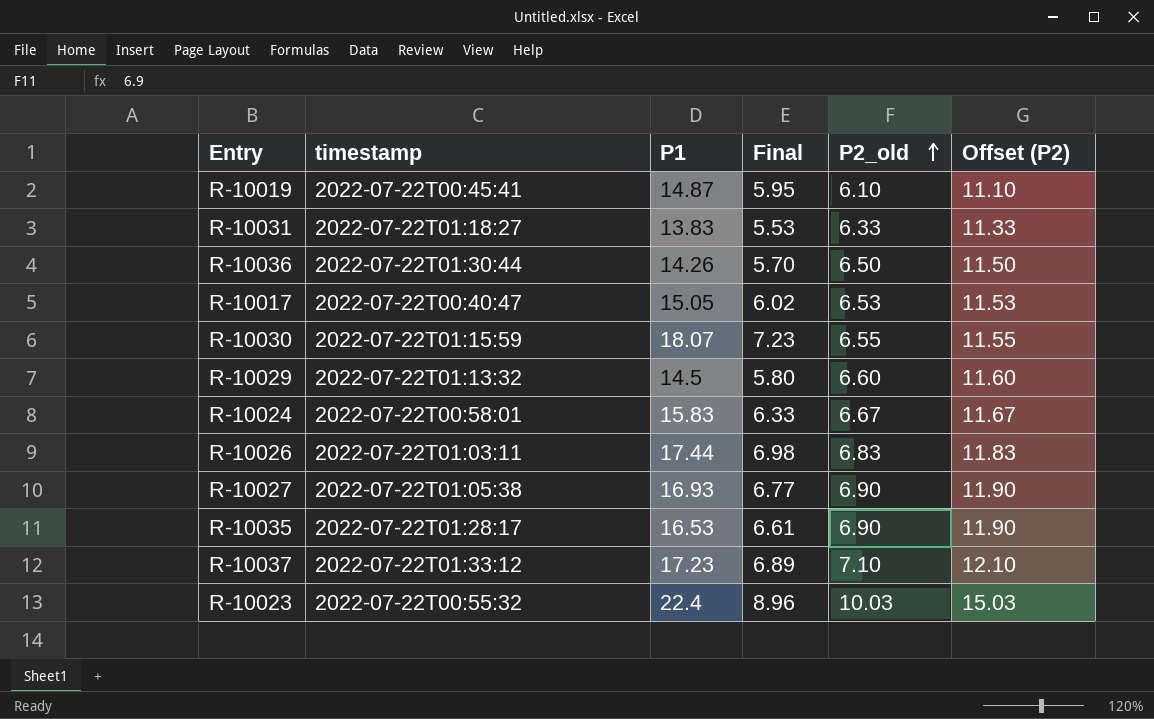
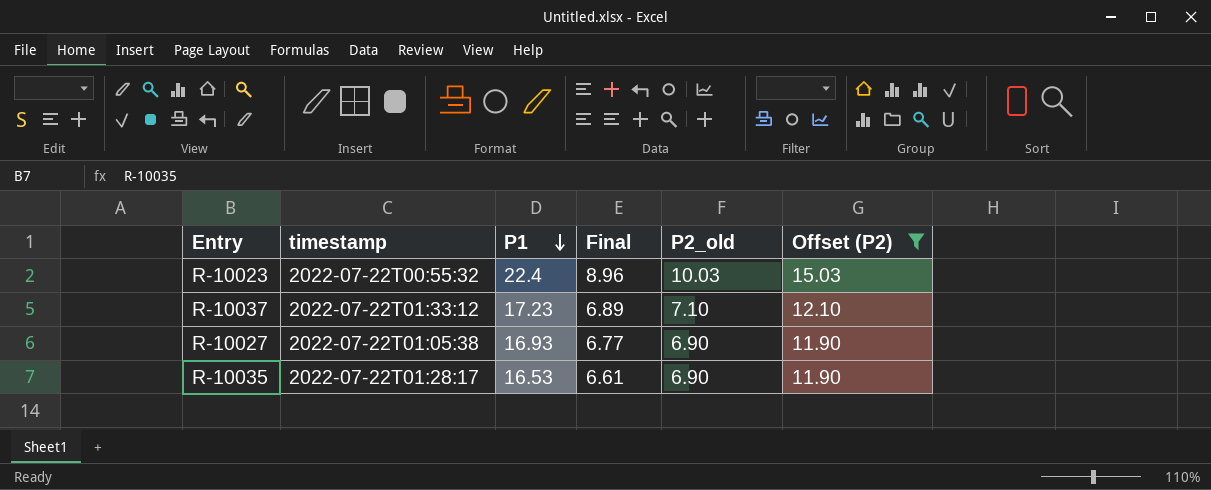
filter: none -> Offset (P2) >= 11.90
row order: P2_old ascending -> P1 descending

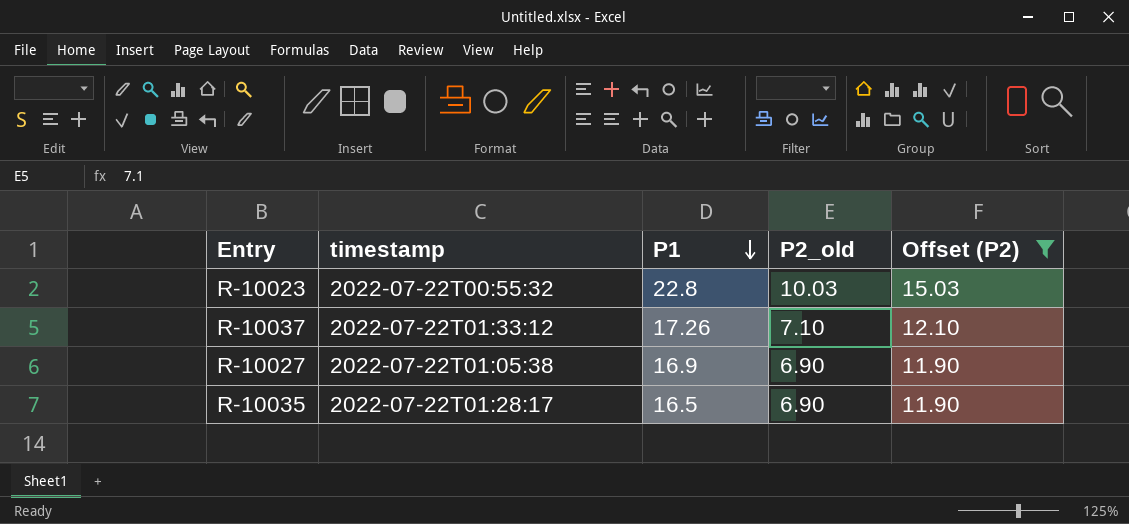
column Final | formula: [P1] * 0.4 -> none
R-10023 | P1: 22.4 -> 22.8
R-10037 | P1: 17.23 -> 17.26
R-10027 | P1: 16.93 -> 16.9
R-10035 | P1: 16.53 -> 16.5

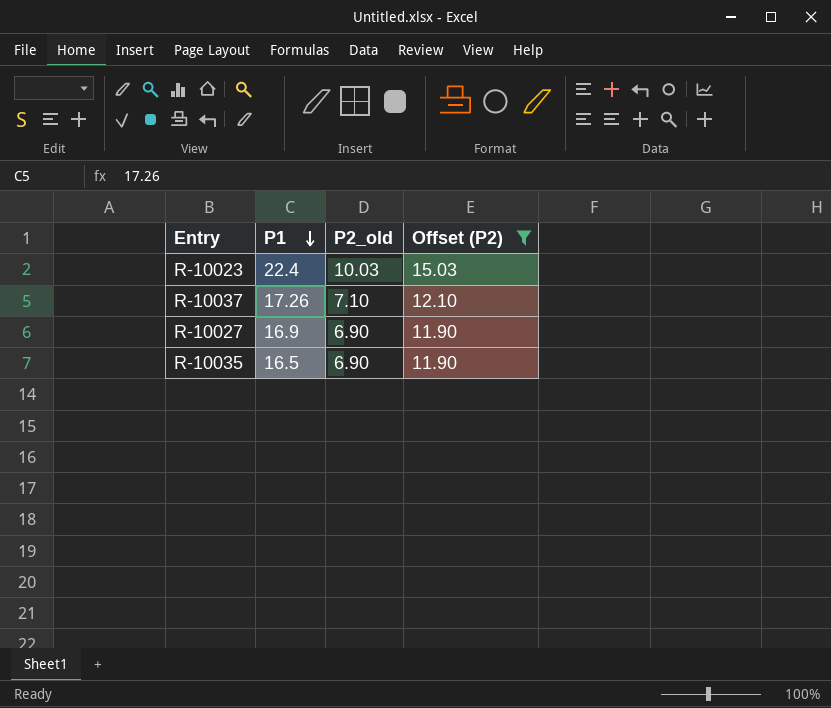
column timestamp | position: 2 -> none
R-10023 | P1: 22.8 -> 22.4

